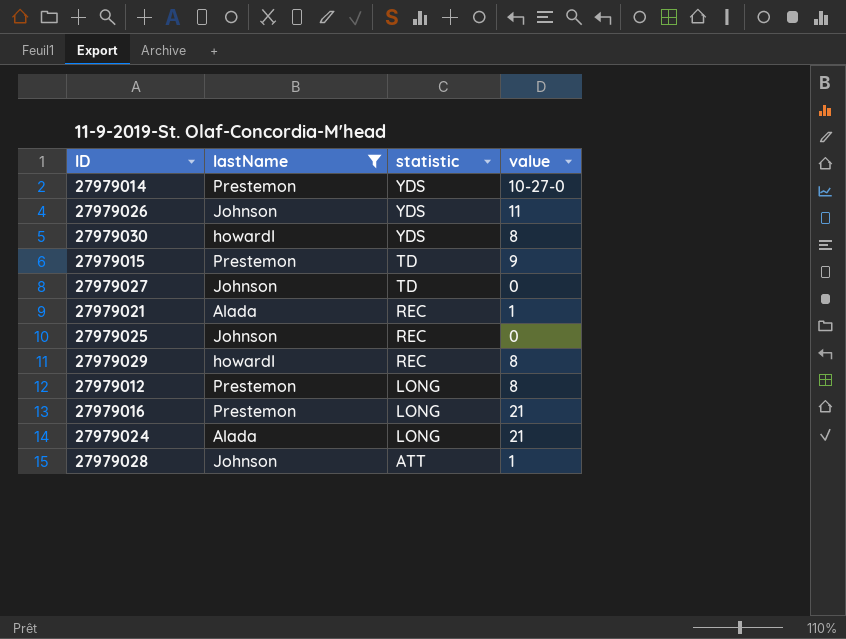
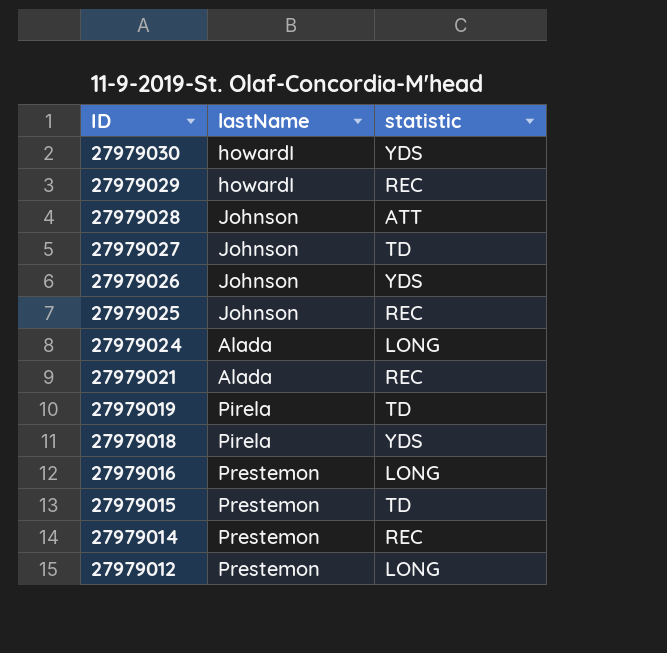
filter: lastName != Pirela -> none
row order: statistic descending -> ID descending
column value | position: 4 -> none
27979014 | statistic: YDS -> REC

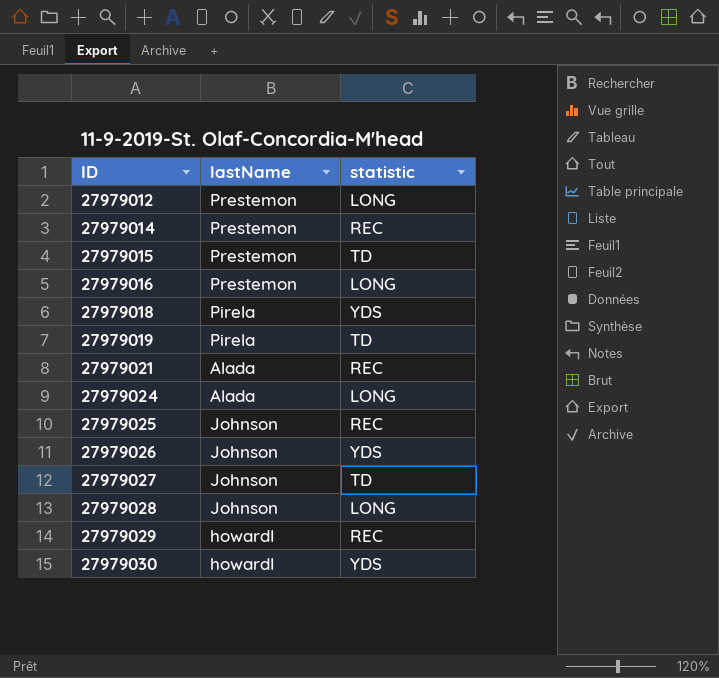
row order: ID descending -> ID ascending
27979028 | statistic: ATT -> LONG

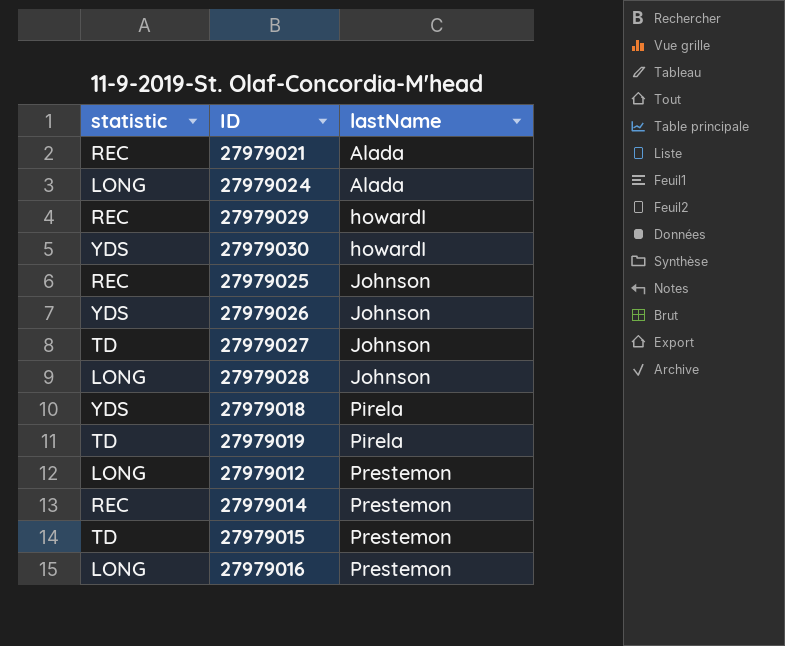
row order: ID ascending -> lastName ascending
column statistic | position: 3 -> 1

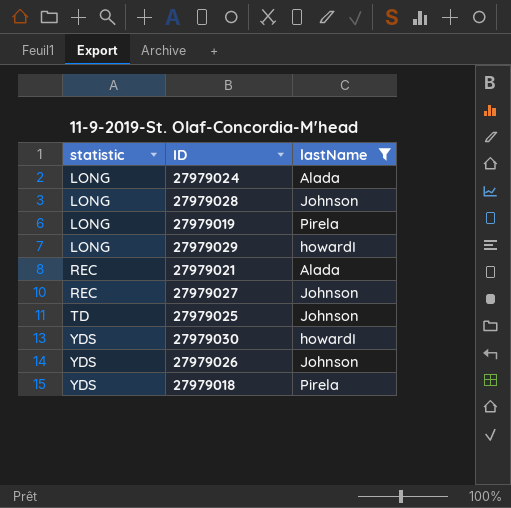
filter: none -> lastName != Prestemon
row order: lastName ascending -> statistic ascending
27979019 | statistic: TD -> LONG
27979029 | statistic: REC -> LONG
27979027 | statistic: TD -> REC
27979025 | statistic: REC -> TD

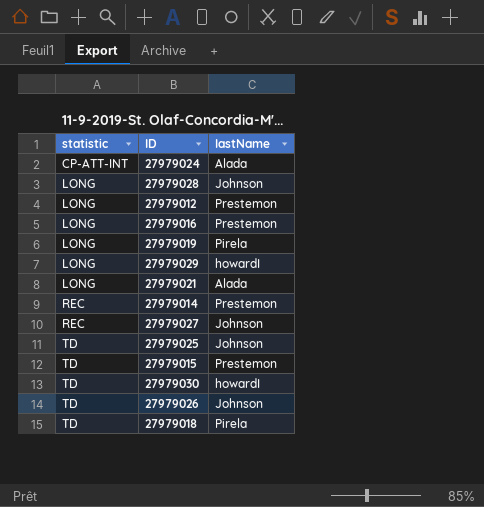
filter: lastName != Prestemon -> none
27979024 | statistic: LONG -> CP-ATT-INT
27979021 | statistic: REC -> LONG
27979030 | statistic: YDS -> TD
27979026 | statistic: YDS -> TD
27979018 | statistic: YDS -> TD

